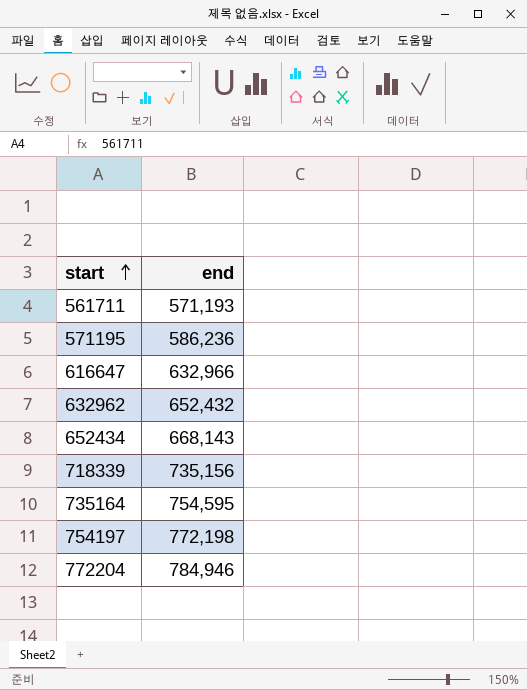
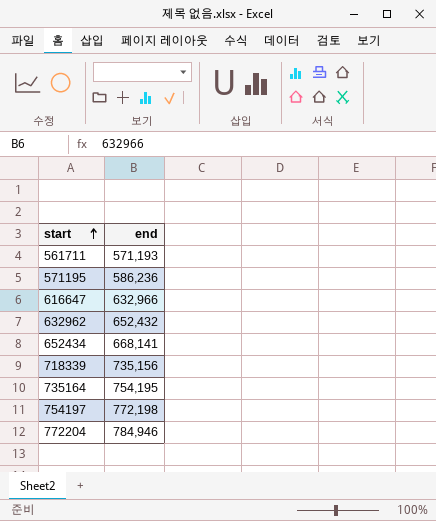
652434 | end: 668,143 -> 668,141
735164 | end: 754,595 -> 754,195

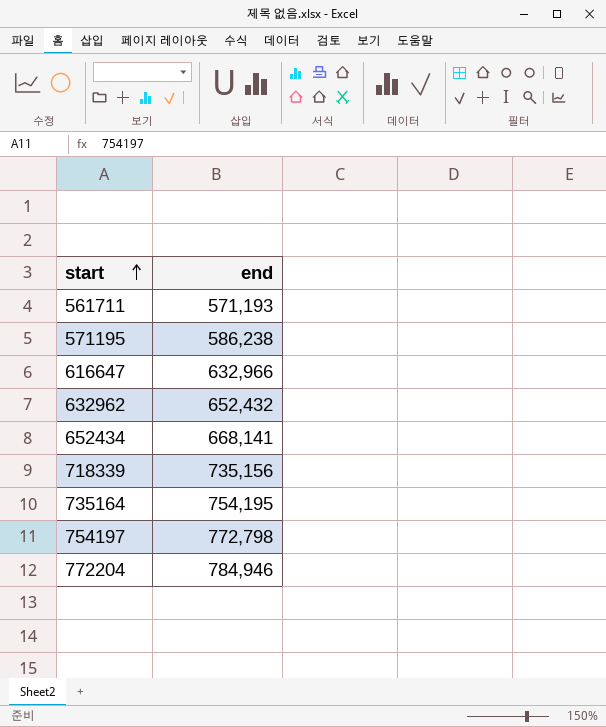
571195 | end: 586,236 -> 586,238
754197 | end: 772,198 -> 772,798

